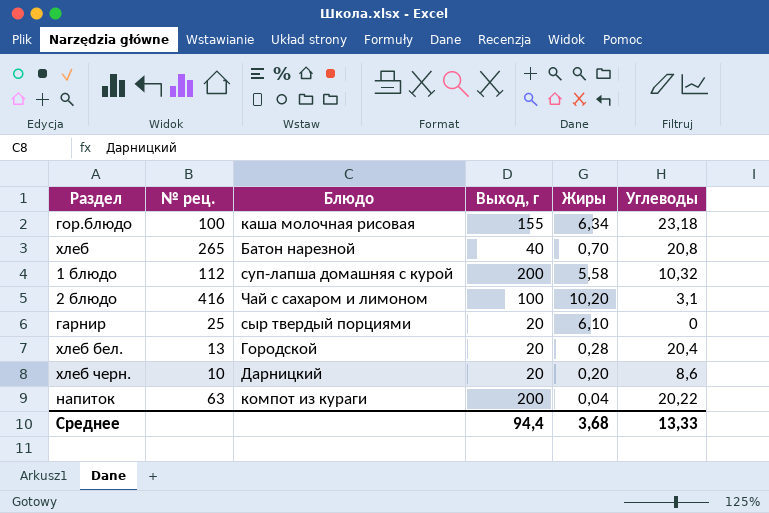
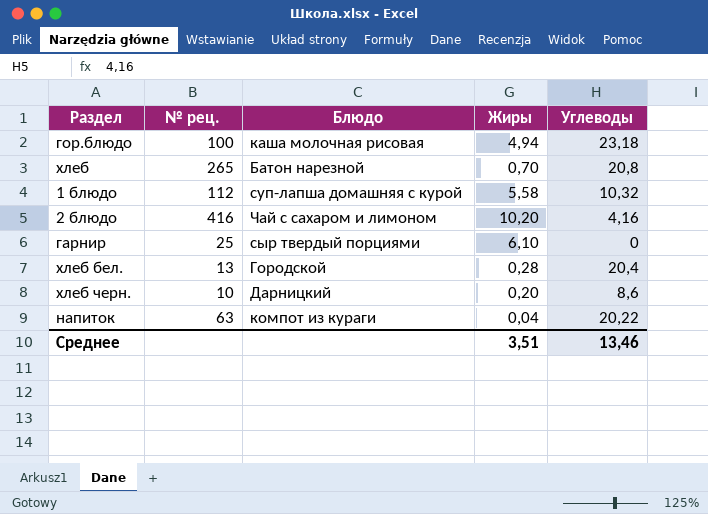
column Выход, г | position: 4 -> none
гор.блюдо | Жиры: 6,34 -> 4,94
2 блюдо | Углеводы: 3,1 -> 4,16
Среднее | Жиры: 3,68 -> 3,51
Среднее | Углеводы: 13,33 -> 13,46

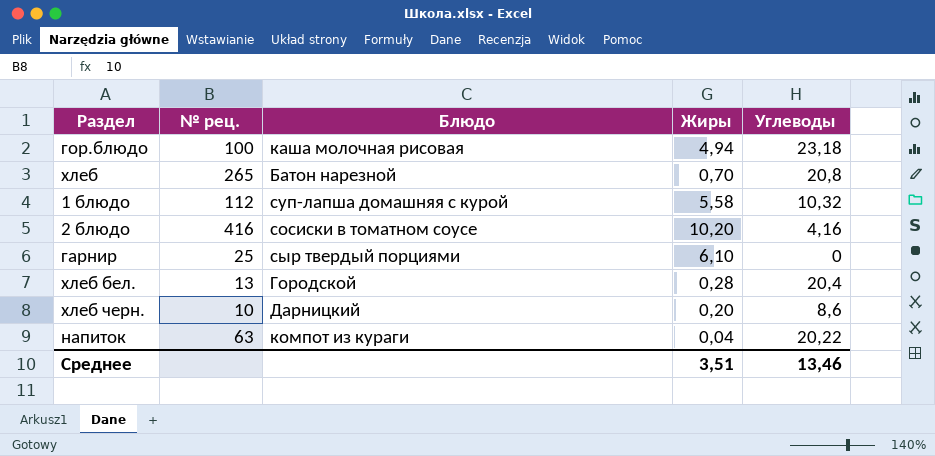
2 блюдо | Блюдо: Чай с сахаром и лимоном -> сосиски в томатном соусе

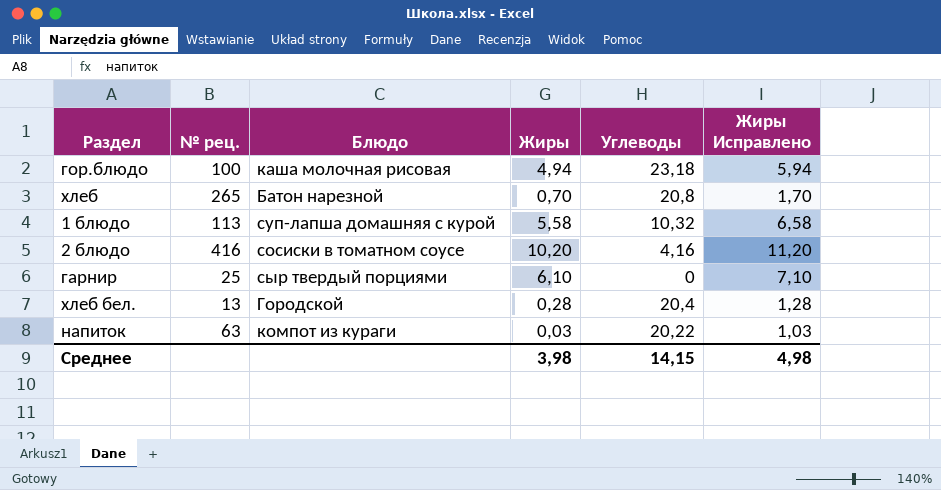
column Жиры Исправлено | formula: none -> [Жиры] + 1
row хлеб черн.: 10 | Дарницкий | 0,20 | 8,6 -> none
1 блюдо | № рец.: 112 -> 113
напиток | Жиры: 0,04 -> 0,03
Среднее | Жиры: 3,51 -> 3,98
Среднее | Углеводы: 13,46 -> 14,15

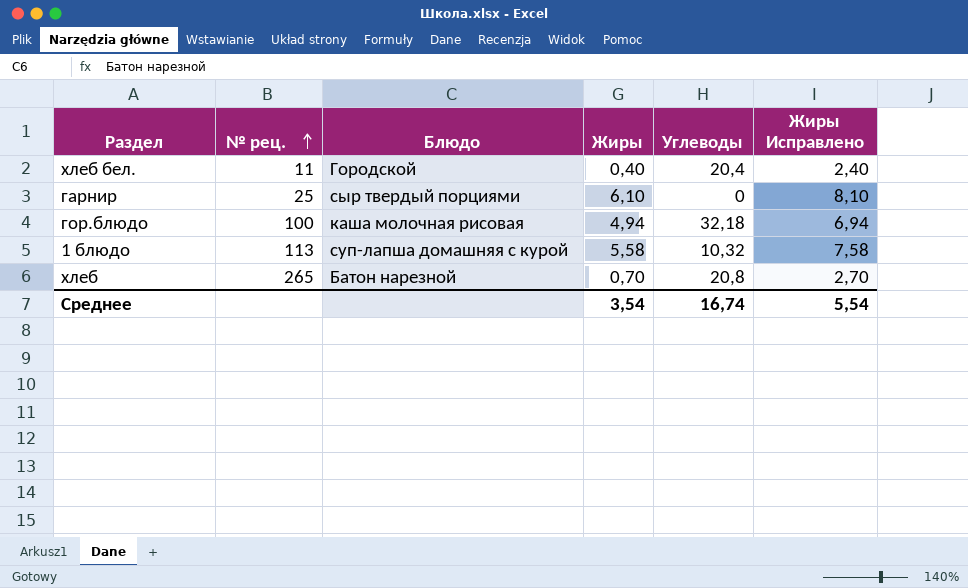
row order: none -> № рец. ascending
column Жиры Исправлено | formula: [Жиры] + 1 -> [Жиры] + 2
row 2 блюдо: 416 | сосиски в томатном соусе | 10,20 | 4,16 | 11,20 -> none
row напиток: 63 | компот из кураги | 0,03 | 20,22 | 1,03 -> none
хлеб бел. | № рец.: 13 -> 11
хлеб бел. | Жиры: 0,28 -> 0,40
гор.блюдо | Углеводы: 23,18 -> 32,18
Среднее | Жиры: 3,98 -> 3,54
Среднее | Углеводы: 14,15 -> 16,74
Среднее | Жиры Исправлено: 4,98 -> 5,54

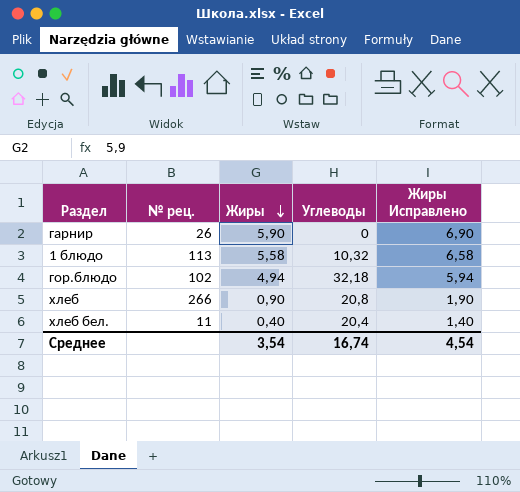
row order: № рец. ascending -> Жиры descending
column Блюдо | position: 3 -> none
column Жиры Исправлено | formula: [Жиры] + 2 -> [Жиры] + 1
гарнир | № рец.: 25 -> 26
гарнир | Жиры: 6,10 -> 5,90
гор.блюдо | № рец.: 100 -> 102
хлеб | № рец.: 265 -> 266
хлеб | Жиры: 0,70 -> 0,90
Среднее | Жиры Исправлено: 5,54 -> 4,54

